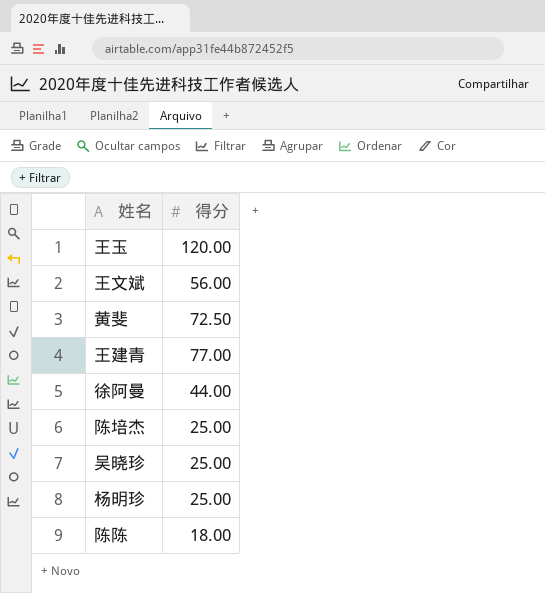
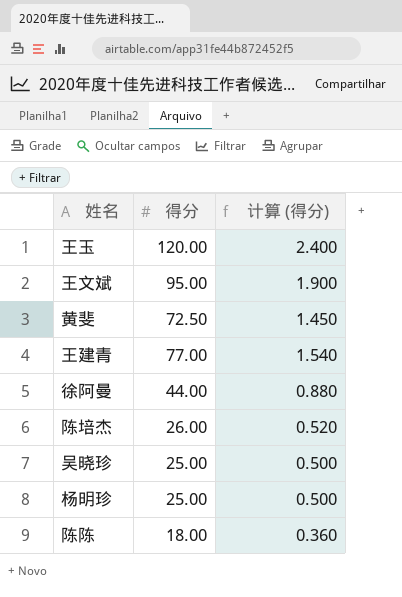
column 计算 (得分) | formula: none -> [得分] * 0.02
王文斌 | 得分: 56.00 -> 95.00
陈培杰 | 得分: 25.00 -> 26.00

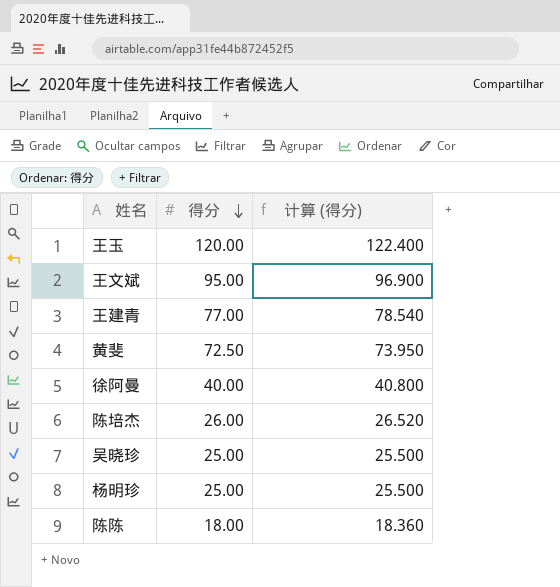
row order: none -> 得分 descending
column 计算 (得分) | formula: [得分] * 0.02 -> [得分] * 1.02
徐阿曼 | 得分: 44.00 -> 40.00

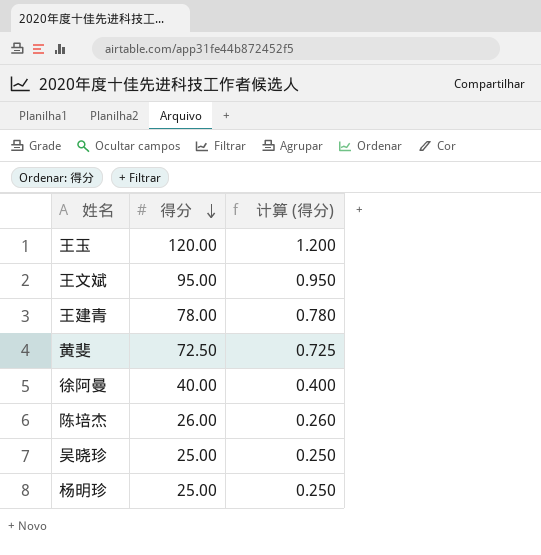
column 计算 (得分) | formula: [得分] * 1.02 -> [得分] * 0.01
row 陈陈: 18.00 | 18.360 -> none
王建青 | 得分: 77.00 -> 78.00

